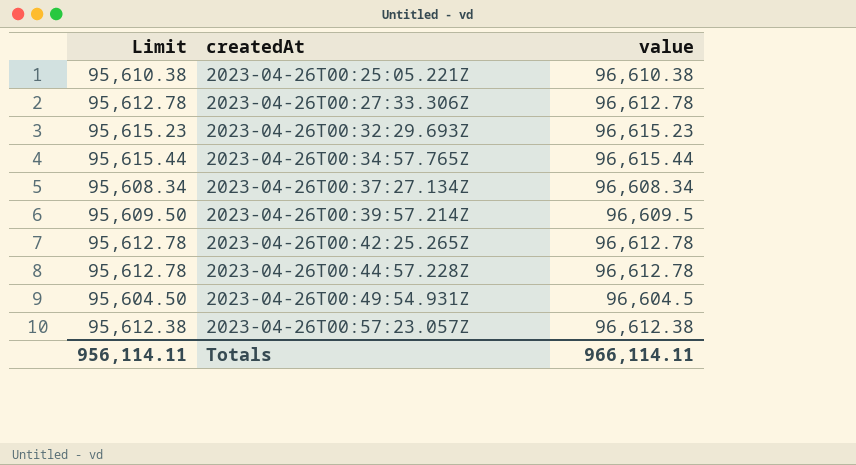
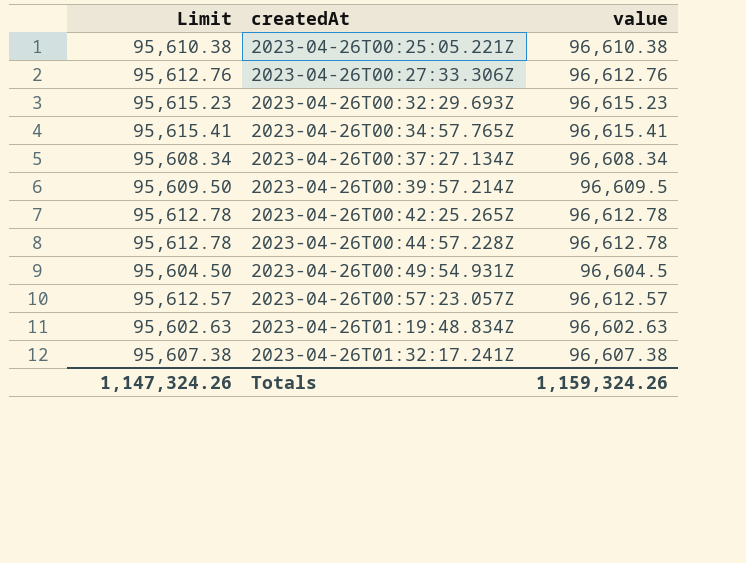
2023-04-26T00:27:33.306Z | Limit: 95,612.78 -> 95,612.76
2023-04-26T00:27:33.306Z | value: 96,612.78 -> 96,612.76
2023-04-26T00:34:57.765Z | Limit: 95,615.44 -> 95,615.41
2023-04-26T00:34:57.765Z | value: 96,615.44 -> 96,615.41
2023-04-26T00:57:23.057Z | Limit: 95,612.38 -> 95,612.57
2023-04-26T00:57:23.057Z | value: 96,612.38 -> 96,612.57
row 2023-04-26T01:19:48.834Z: none -> 95,602.63 | 96,602.63
row 2023-04-26T01:32:17.241Z: none -> 95,607.38 | 96,607.38
Totals | Limit: 956,114.11 -> 1,147,324.26
Totals | value: 966,114.11 -> 1,159,324.26

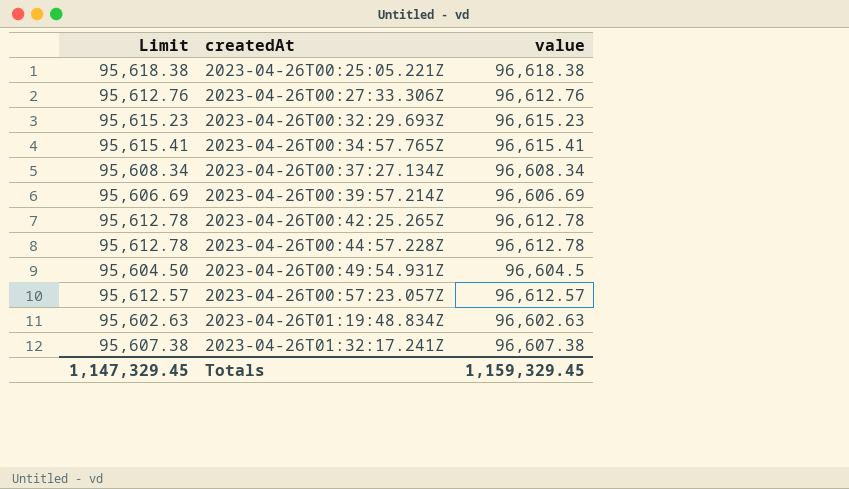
2023-04-26T00:25:05.221Z | Limit: 95,610.38 -> 95,618.38
2023-04-26T00:25:05.221Z | value: 96,610.38 -> 96,618.38
2023-04-26T00:39:57.214Z | Limit: 95,609.50 -> 95,606.69
2023-04-26T00:39:57.214Z | value: 96,609.5 -> 96,606.69
Totals | Limit: 1,147,324.26 -> 1,147,329.45
Totals | value: 1,159,324.26 -> 1,159,329.45

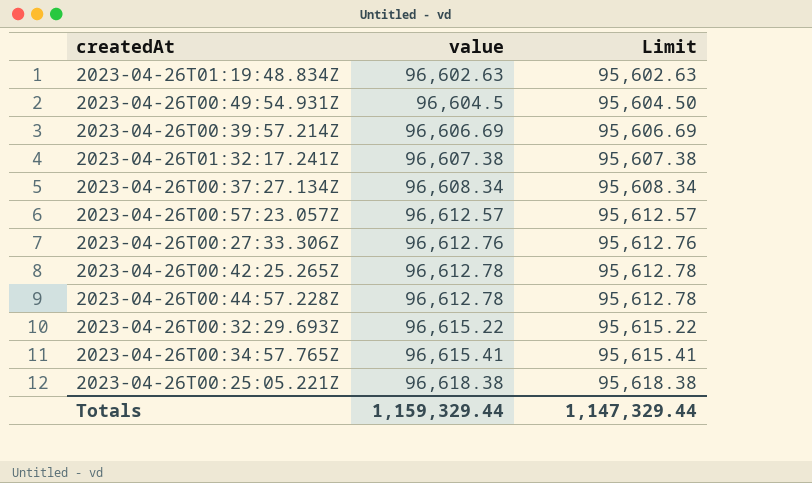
row order: createdAt ascending -> value ascending
column Limit | position: 1 -> 3
2023-04-26T00:32:29.693Z | value: 96,615.23 -> 96,615.22
2023-04-26T00:32:29.693Z | Limit: 95,615.23 -> 95,615.22
Totals | value: 1,159,329.45 -> 1,159,329.44
Totals | Limit: 1,147,329.45 -> 1,147,329.44

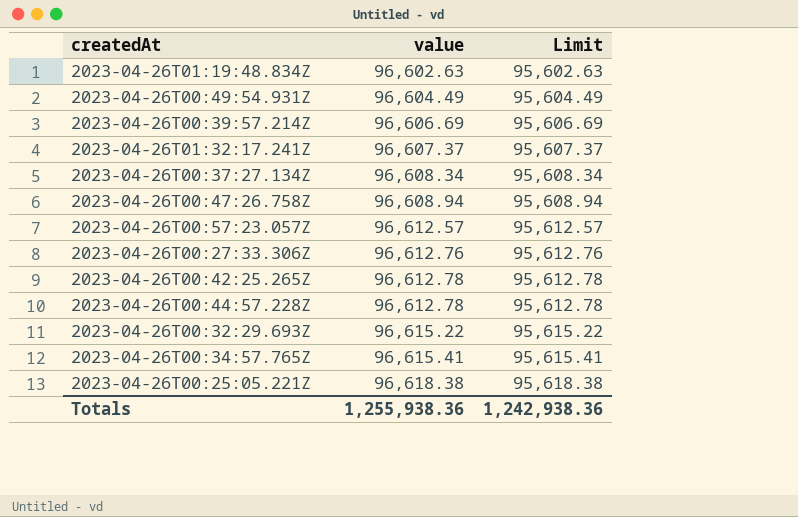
2023-04-26T00:49:54.931Z | value: 96,604.5 -> 96,604.49
2023-04-26T00:49:54.931Z | Limit: 95,604.50 -> 95,604.49
2023-04-26T01:32:17.241Z | value: 96,607.38 -> 96,607.37
2023-04-26T01:32:17.241Z | Limit: 95,607.38 -> 95,607.37
row 2023-04-26T00:47:26.758Z: none -> 96,608.94 | 95,608.94
Totals | value: 1,159,329.44 -> 1,255,938.36
Totals | Limit: 1,147,329.44 -> 1,242,938.36

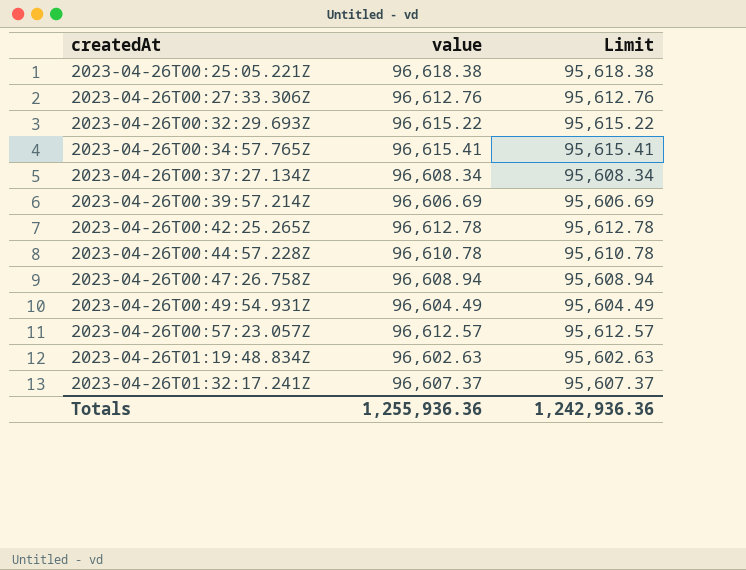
row order: value ascending -> createdAt ascending
2023-04-26T00:44:57.228Z | value: 96,612.78 -> 96,610.78
2023-04-26T00:44:57.228Z | Limit: 95,612.78 -> 95,610.78
Totals | value: 1,255,938.36 -> 1,255,936.36
Totals | Limit: 1,242,938.36 -> 1,242,936.36

